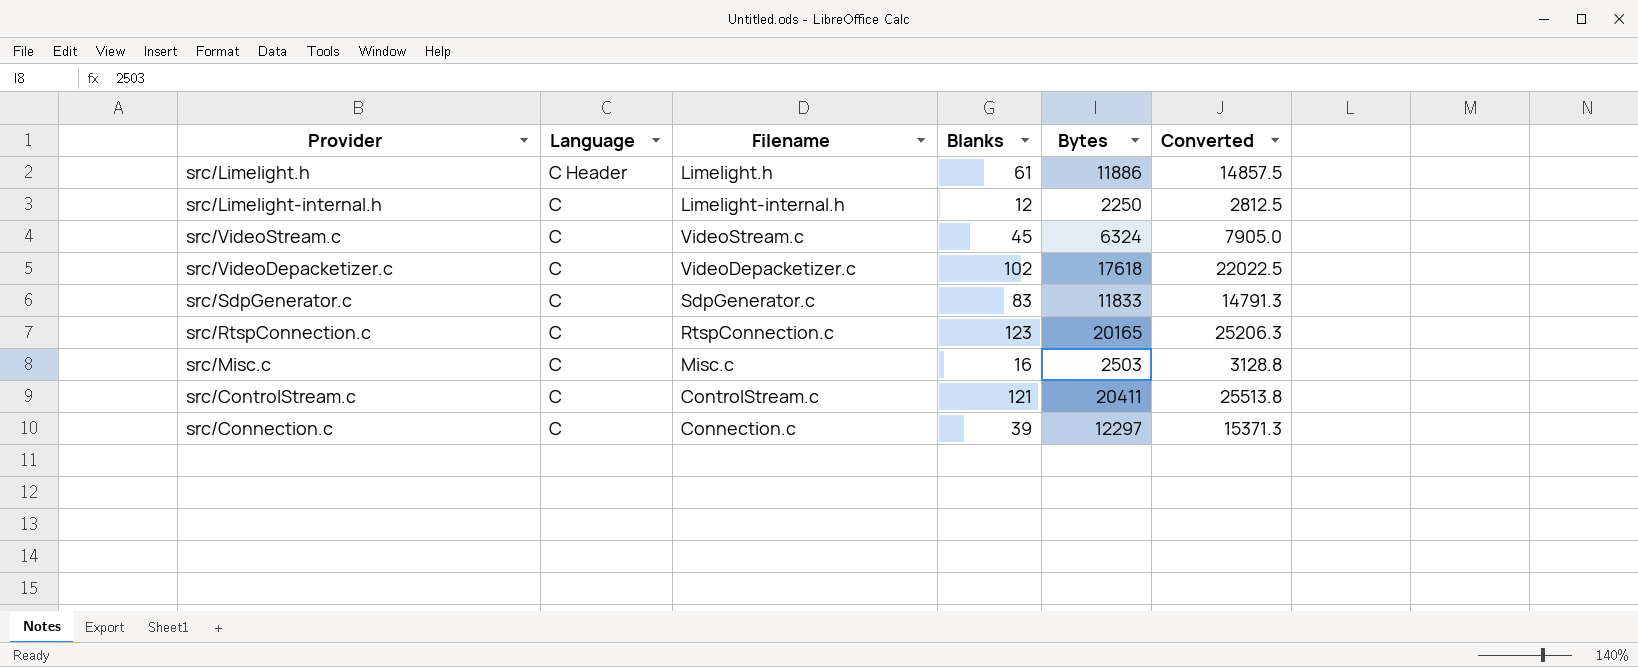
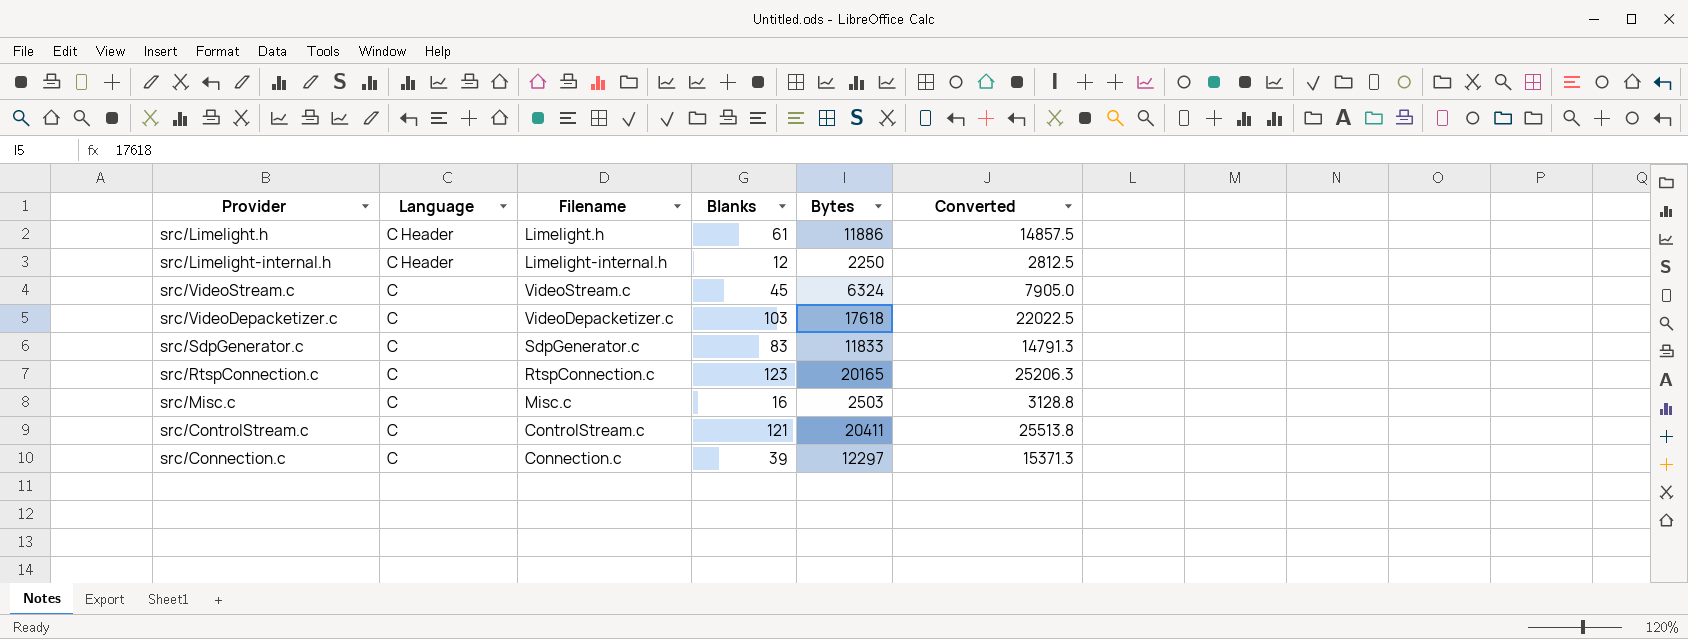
src/Limelight-internal.h | Language: C -> C Header
src/VideoDepacketizer.c | Blanks: 102 -> 103

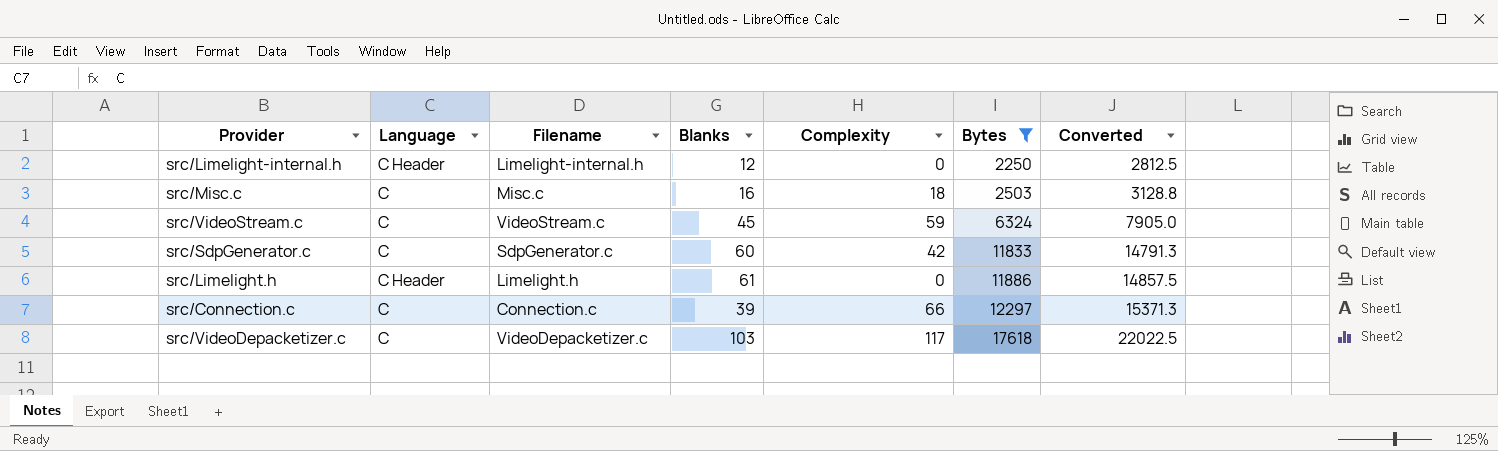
filter: none -> Bytes <= 17618
row order: Language descending -> Bytes ascending
column Complexity | position: none -> 5
src/SdpGenerator.c | Blanks: 83 -> 60

